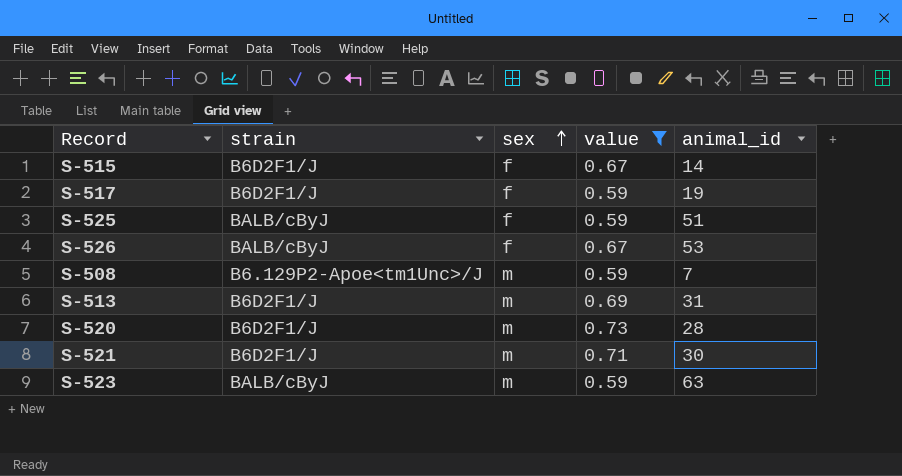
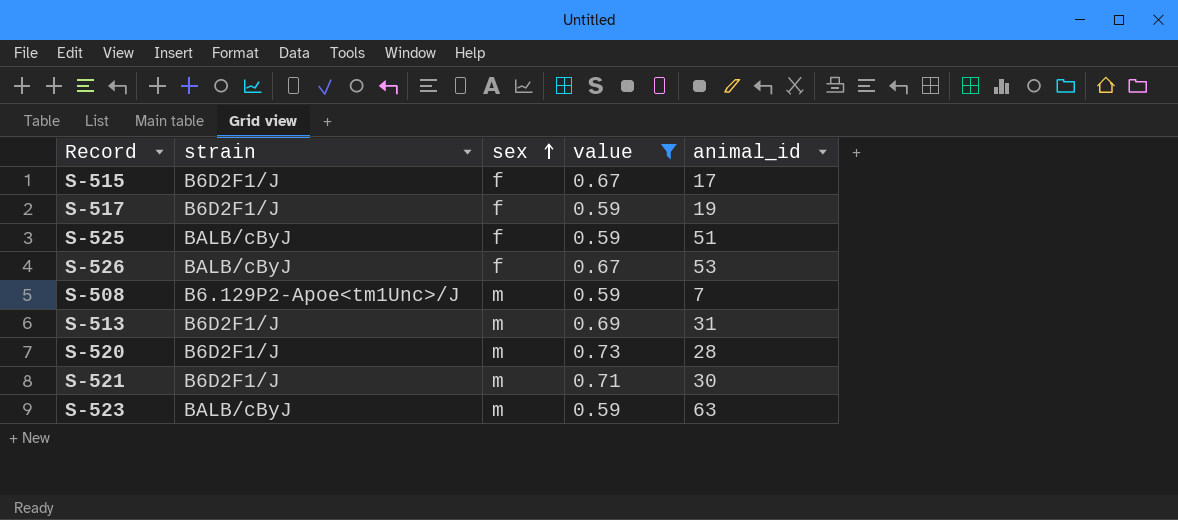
S-515 | animal_id: 14 -> 17

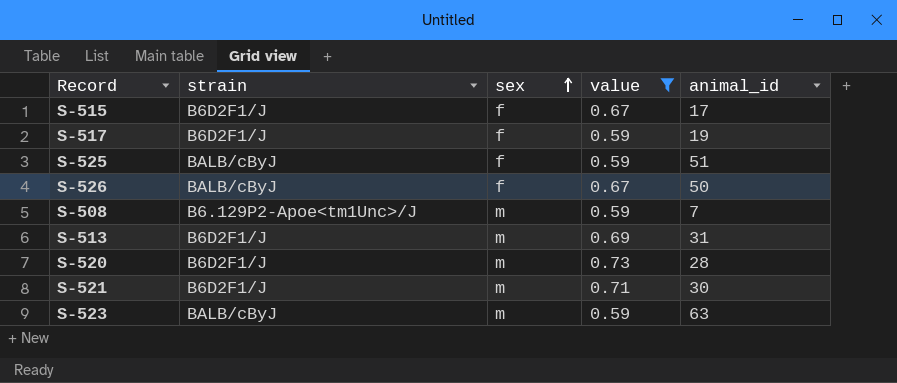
S-526 | animal_id: 53 -> 50

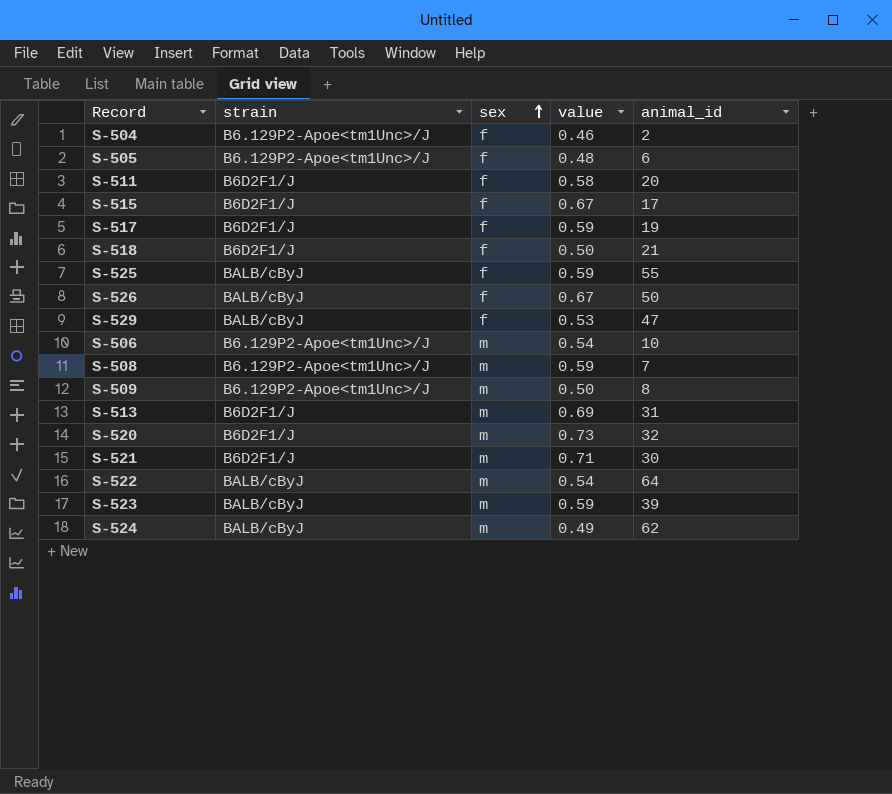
filter: value >= 0.59 -> none
S-525 | animal_id: 51 -> 55
S-520 | animal_id: 28 -> 32
S-523 | animal_id: 63 -> 39

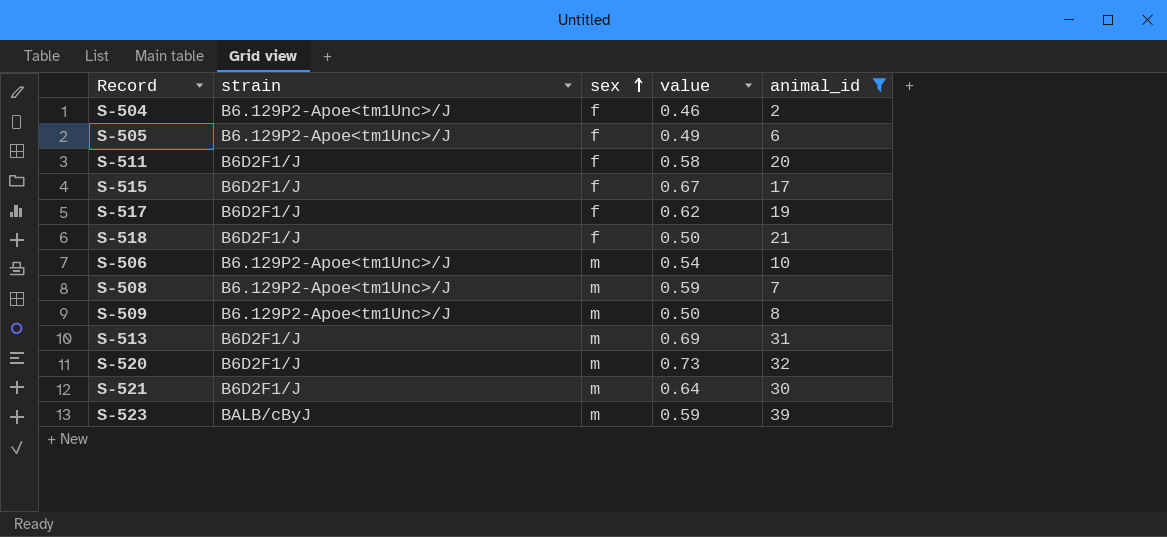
filter: none -> animal_id <= 39
S-505 | value: 0.48 -> 0.49
S-517 | value: 0.59 -> 0.62
S-521 | value: 0.71 -> 0.64

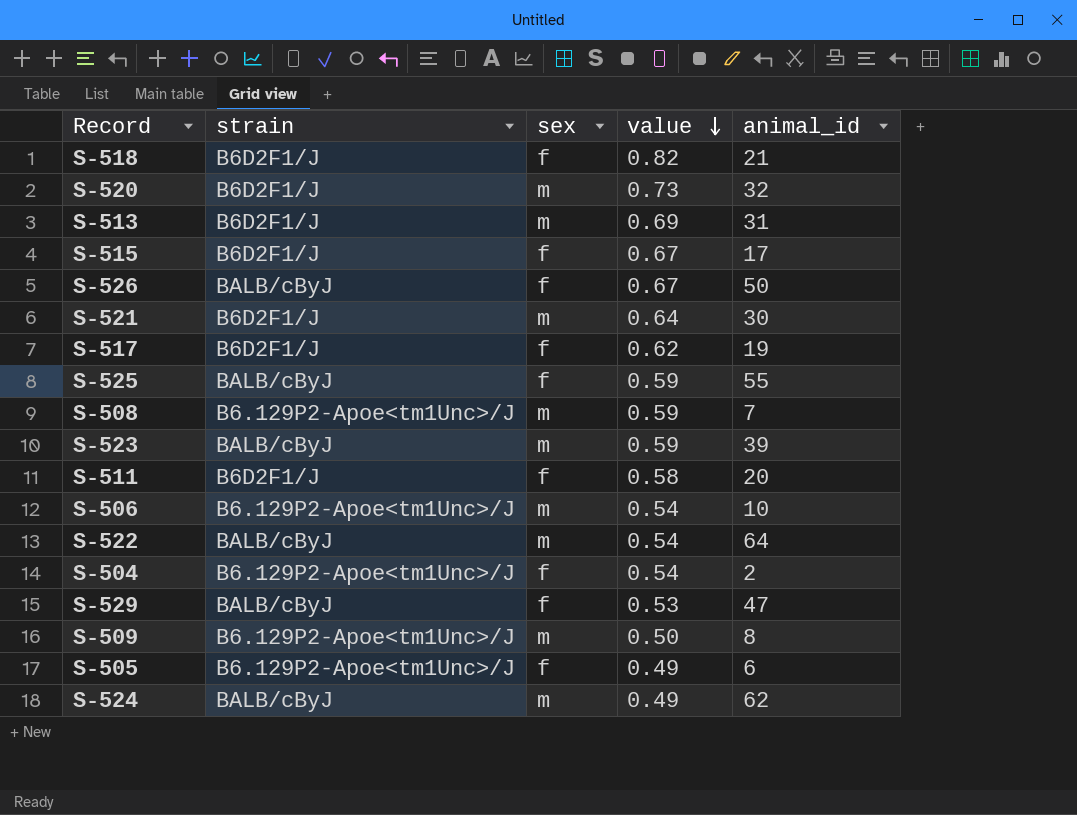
filter: animal_id <= 39 -> none
row order: sex ascending -> value descending
S-518 | value: 0.50 -> 0.82
S-504 | value: 0.46 -> 0.54

